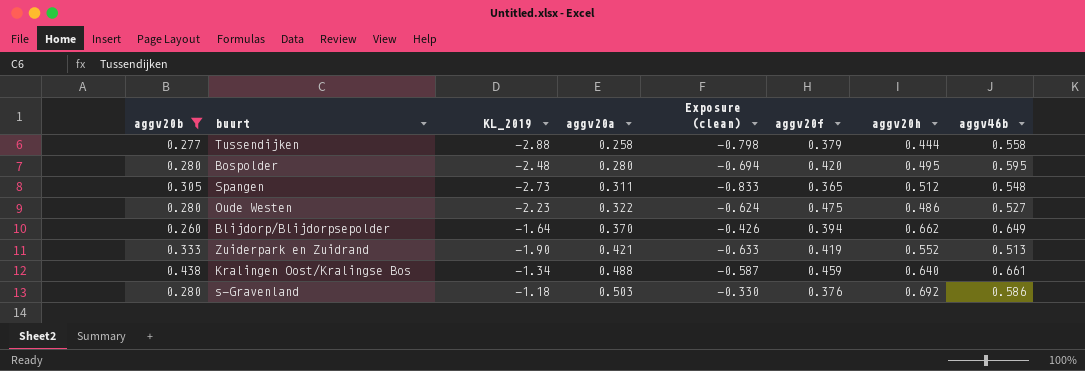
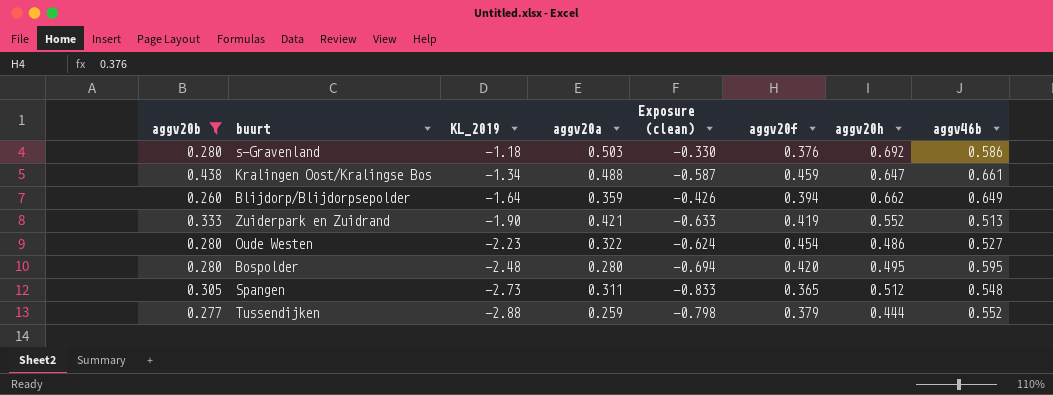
row order: aggv20a ascending -> KL_2019 descending
Kralingen Oost/Kralingse Bos | aggv20h: 0.640 -> 0.647
Blijdorp/Blijdorpsepolder | aggv20a: 0.370 -> 0.359
Oude Westen | aggv20f: 0.475 -> 0.454
Tussendijken | aggv20a: 0.258 -> 0.259
Tussendijken | aggv46b: 0.558 -> 0.552

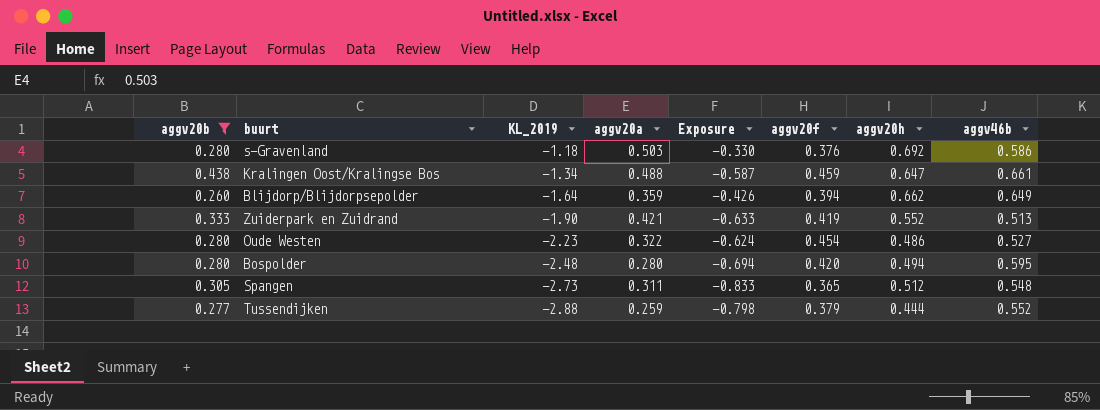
column name: Exposure (clean) -> Exposure
Bospolder | aggv20h: 0.495 -> 0.494

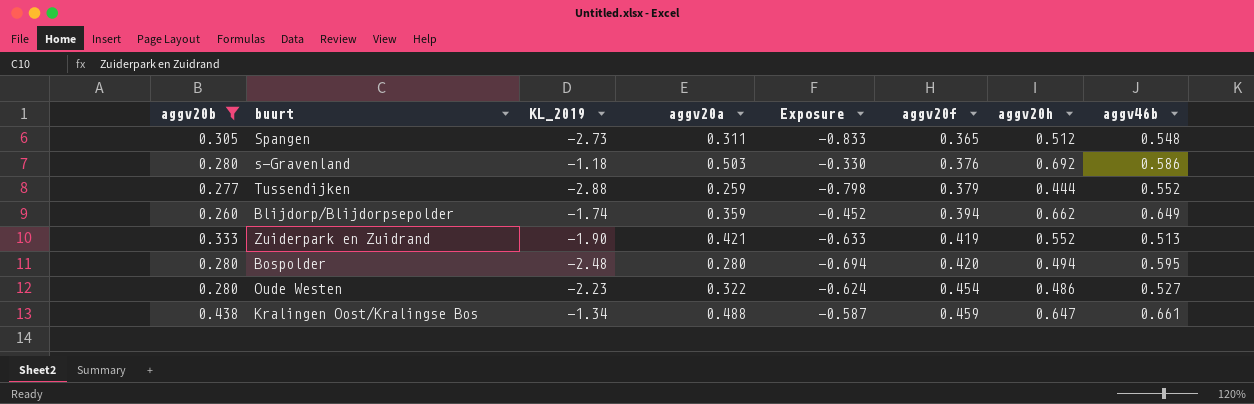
row order: KL_2019 descending -> aggv20f ascending
Blijdorp/Blijdorpsepolder | KL_2019: -1.64 -> -1.74
Blijdorp/Blijdorpsepolder | Exposure: -0.426 -> -0.452

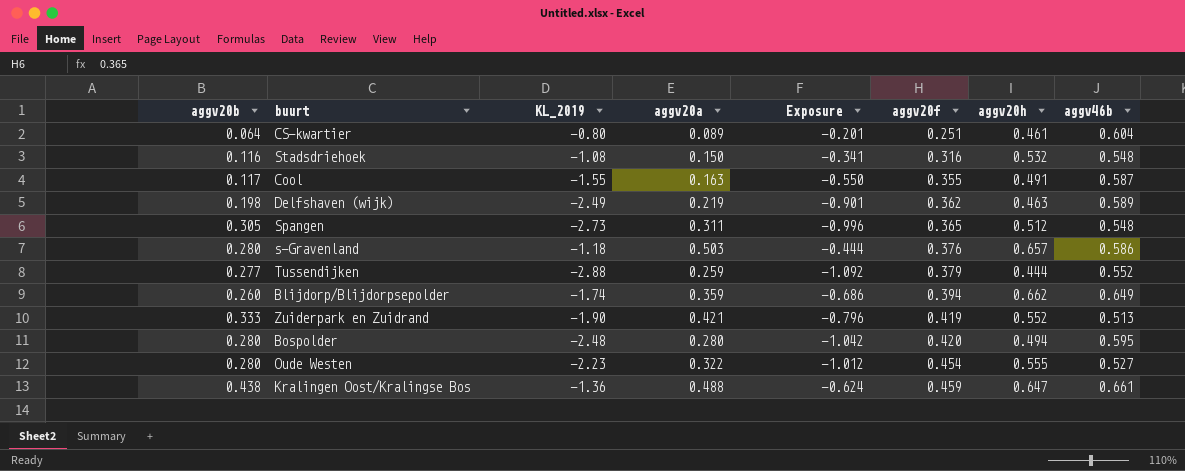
filter: aggv20b >= 0.260 -> none
column Exposure | formula: [aggv20b] * [KL_2019] -> [KL_2019] * [aggv20f]
s-Gravenland | aggv20h: 0.692 -> 0.657
Oude Westen | aggv20h: 0.486 -> 0.555
Kralingen Oost/Kralingse Bos | KL_2019: -1.34 -> -1.36

